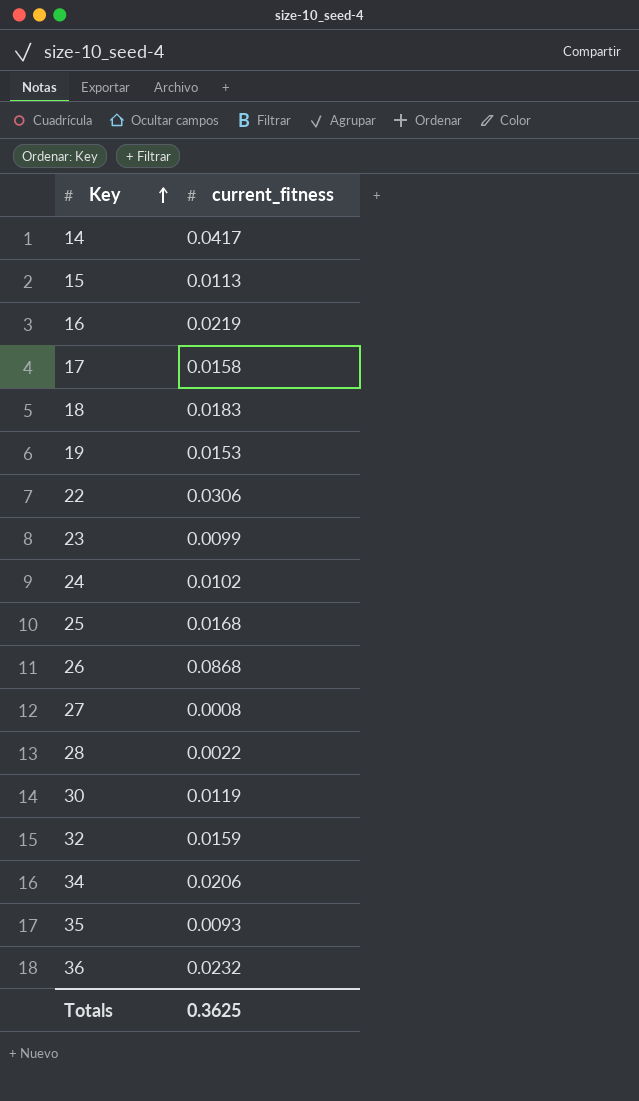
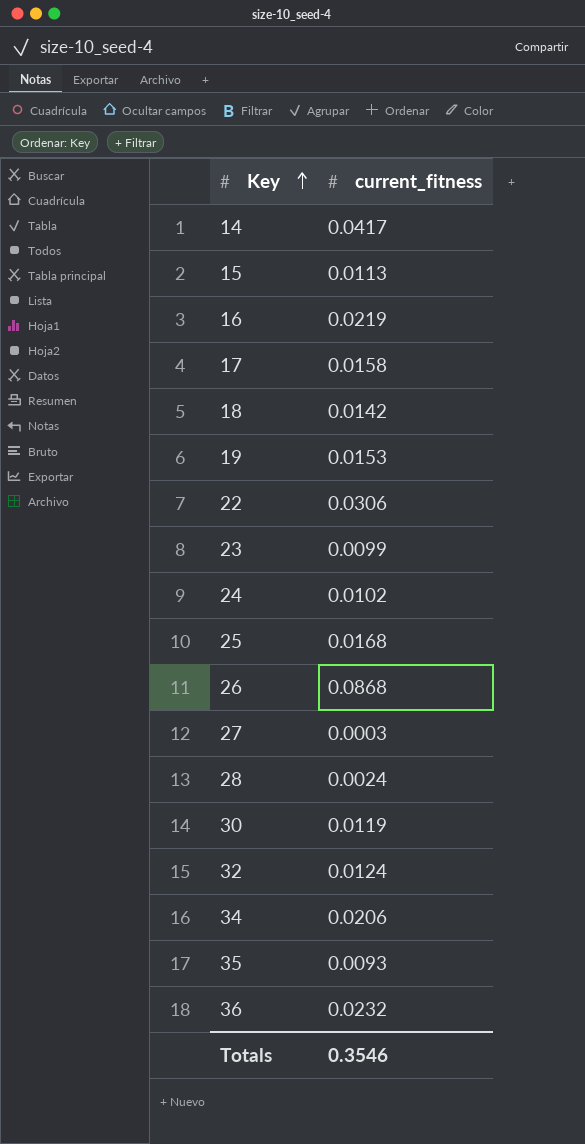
18 | current_fitness: 0.0183 -> 0.0142
27 | current_fitness: 0.0008 -> 0.0003
28 | current_fitness: 0.0022 -> 0.0024
32 | current_fitness: 0.0159 -> 0.0124
Totals | current_fitness: 0.3625 -> 0.3546

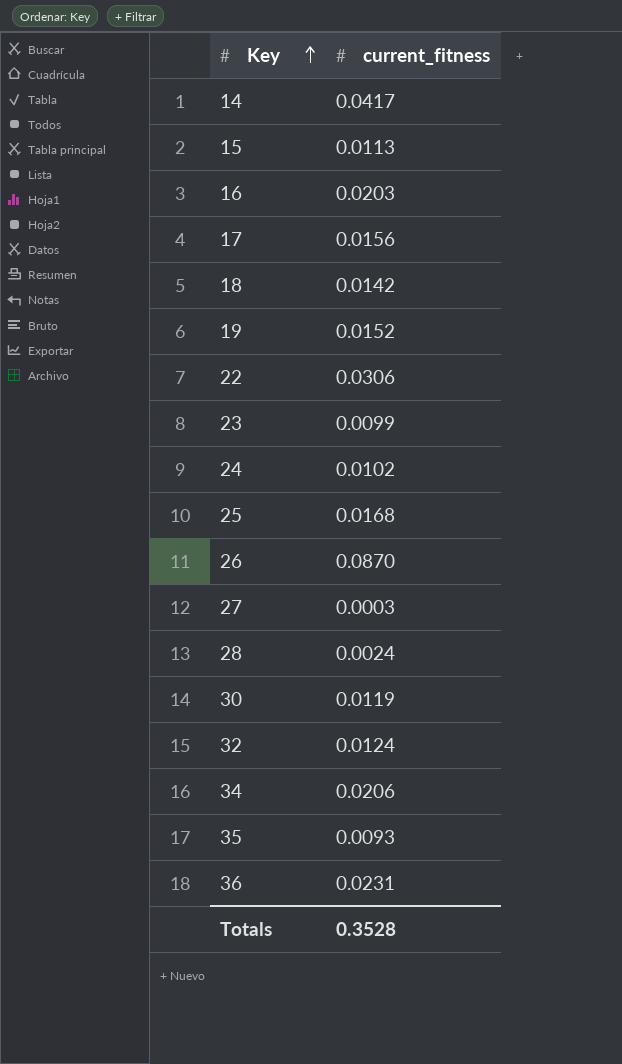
16 | current_fitness: 0.0219 -> 0.0203
17 | current_fitness: 0.0158 -> 0.0156
19 | current_fitness: 0.0153 -> 0.0152
26 | current_fitness: 0.0868 -> 0.0870
36 | current_fitness: 0.0232 -> 0.0231
Totals | current_fitness: 0.3546 -> 0.3528

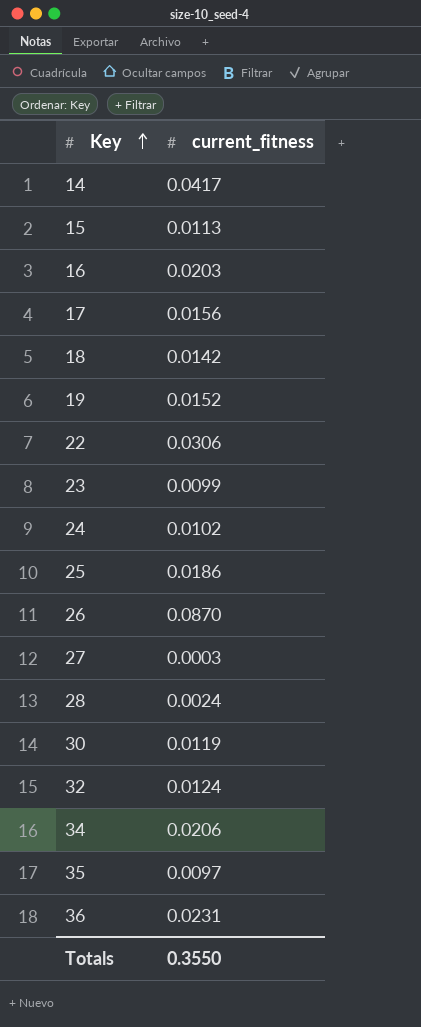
25 | current_fitness: 0.0168 -> 0.0186
35 | current_fitness: 0.0093 -> 0.0097
Totals | current_fitness: 0.3528 -> 0.3550

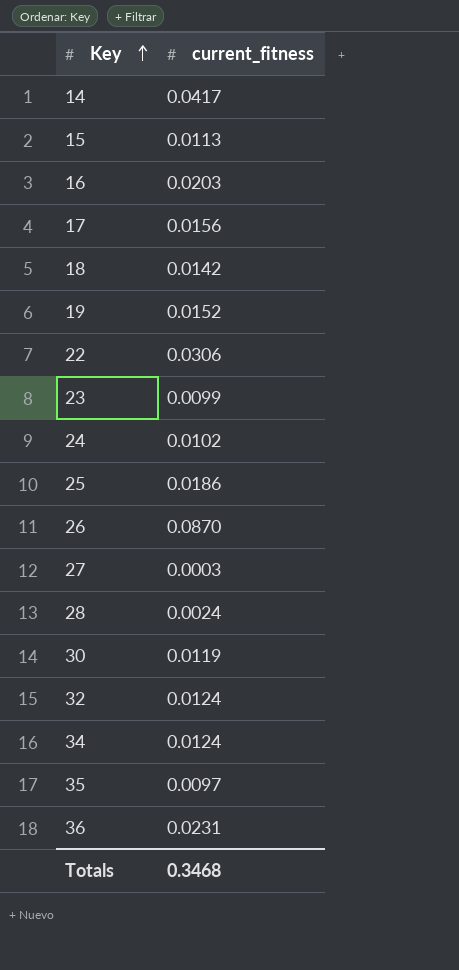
34 | current_fitness: 0.0206 -> 0.0124
Totals | current_fitness: 0.3550 -> 0.3468

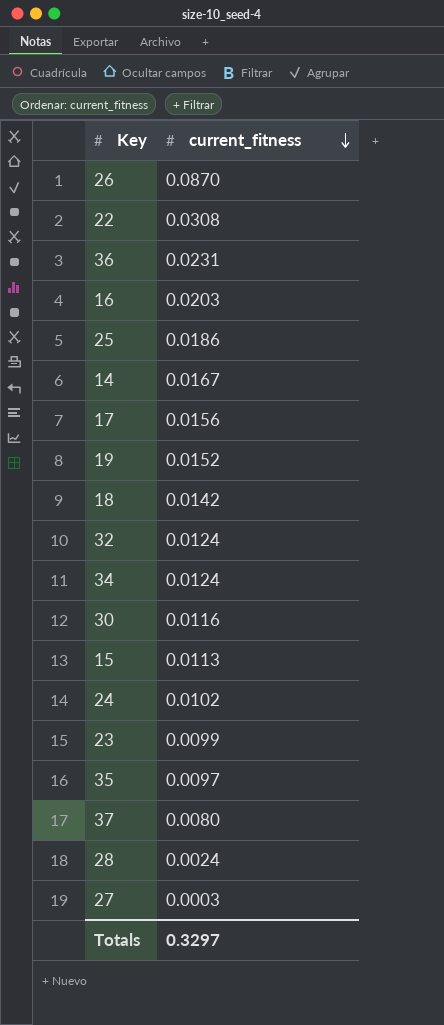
row order: Key ascending -> current_fitness descending
22 | current_fitness: 0.0306 -> 0.0308
14 | current_fitness: 0.0417 -> 0.0167
30 | current_fitness: 0.0119 -> 0.0116
row 37: none -> 0.0080
Totals | current_fitness: 0.3468 -> 0.3297

